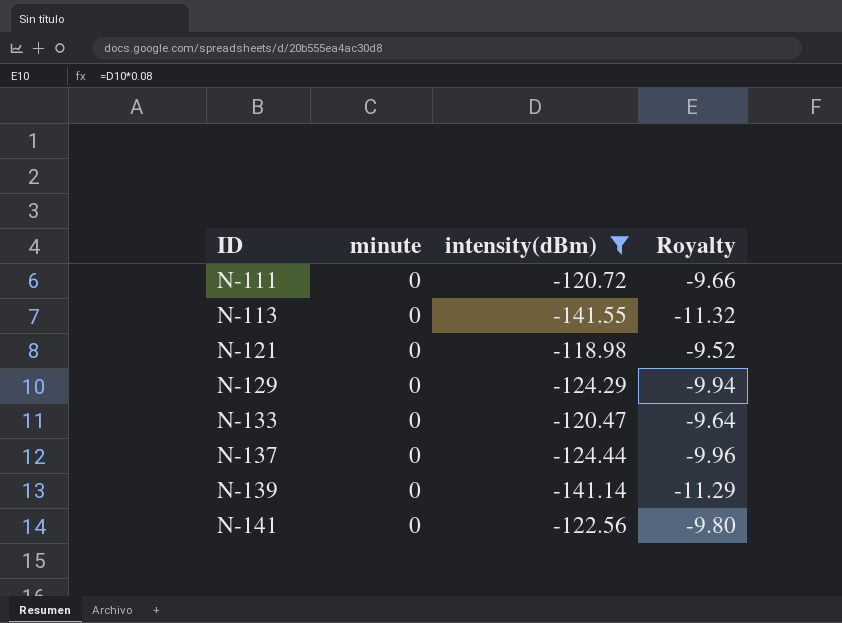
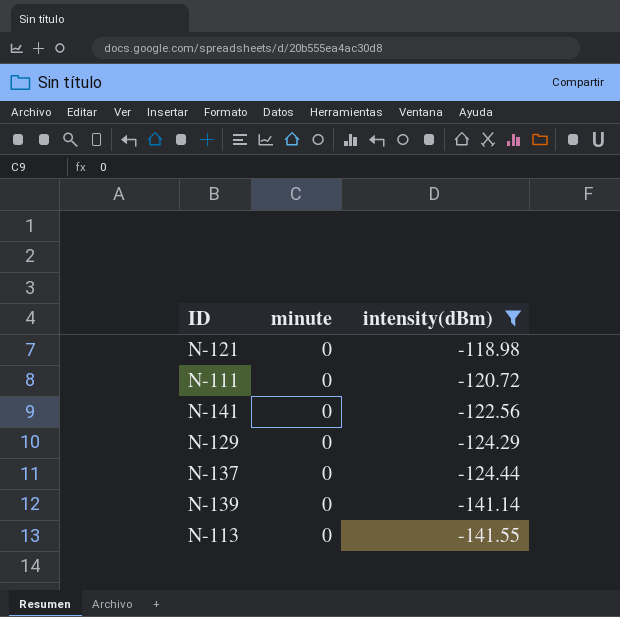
row order: ID ascending -> intensity(dBm) descending
column Royalty | formula: [intensity(dBm)] * 0.08 -> none
row N-133: 0 | -120.47 | -9.64 -> none

